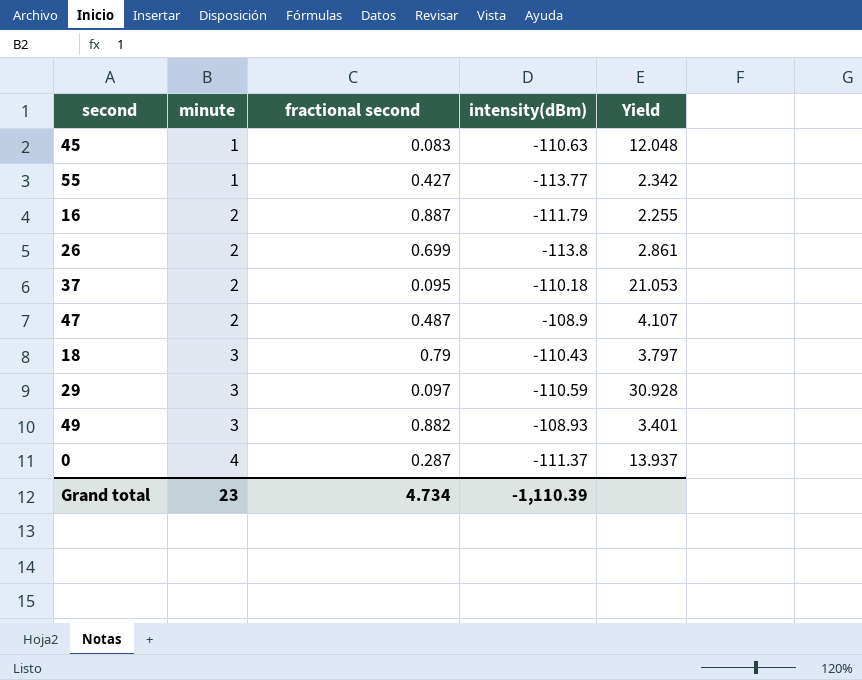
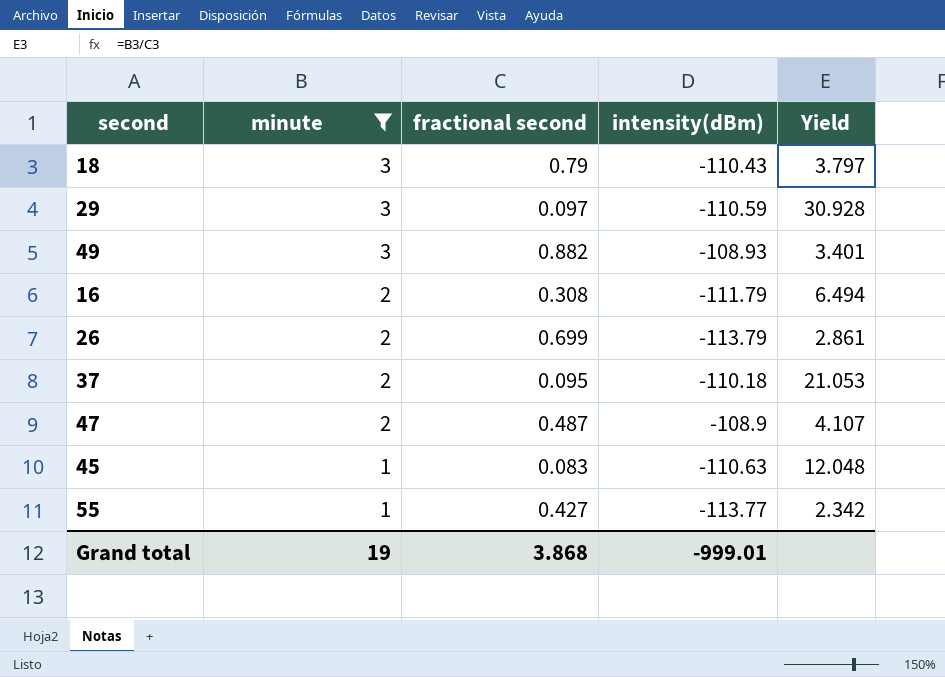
filter: none -> minute != 4
row order: minute ascending -> minute descending
16 | fractional second: 0.887 -> 0.308
16 | Yield: 2.255 -> 6.494
26 | intensity(dBm): -113.8 -> -113.79
Grand total | minute: 23 -> 19
Grand total | fractional second: 4.734 -> 3.868
Grand total | intensity(dBm): -1,110.39 -> -999.01

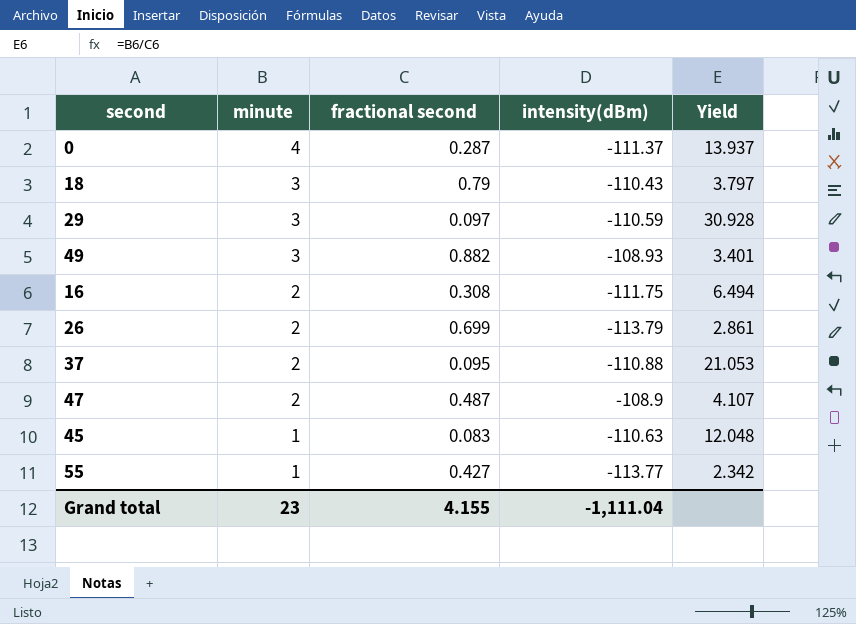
filter: minute != 4 -> none
16 | intensity(dBm): -111.79 -> -111.75
37 | intensity(dBm): -110.18 -> -110.88
Grand total | minute: 19 -> 23
Grand total | fractional second: 3.868 -> 4.155
Grand total | intensity(dBm): -999.01 -> -1,111.04

